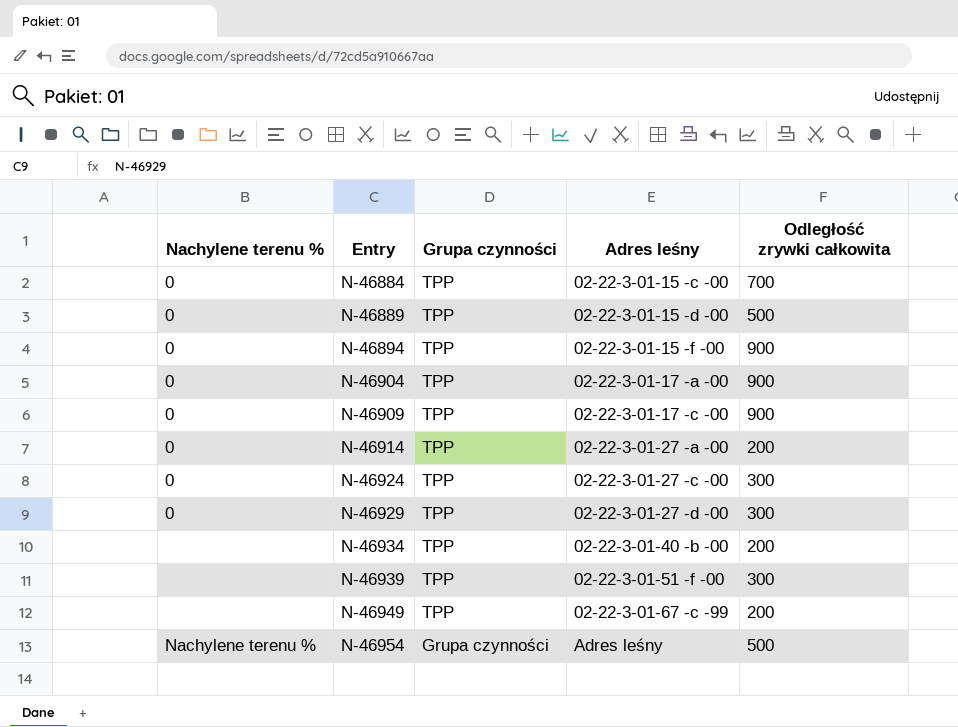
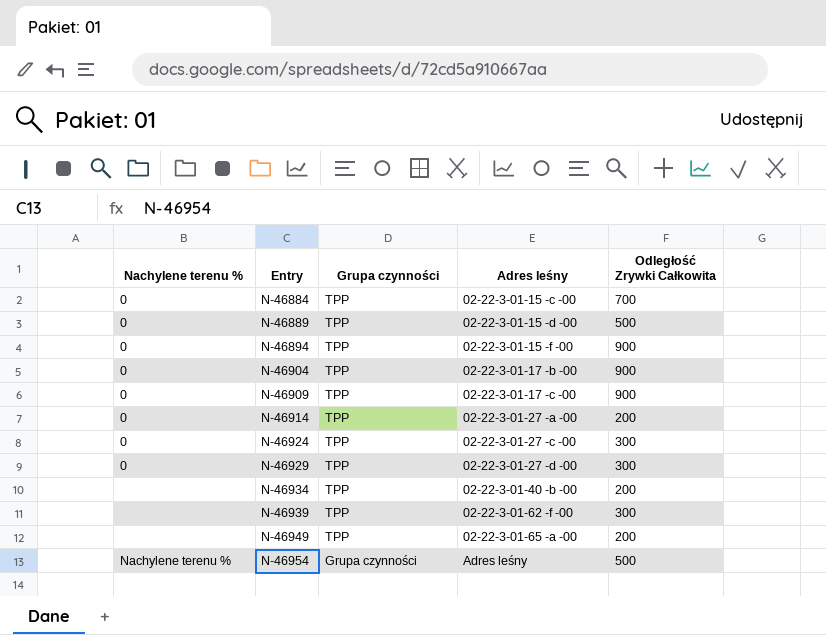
column name: Odległość zrywki całkowita -> Odległość Zrywki Całkowita
N-46904 | Adres leśny: 02-22-3-01-17 -a -00 -> 02-22-3-01-17 -b -00
N-46939 | Adres leśny: 02-22-3-01-51 -f -00 -> 02-22-3-01-62 -f -00
N-46949 | Adres leśny: 02-22-3-01-67 -c -99 -> 02-22-3-01-65 -a -00

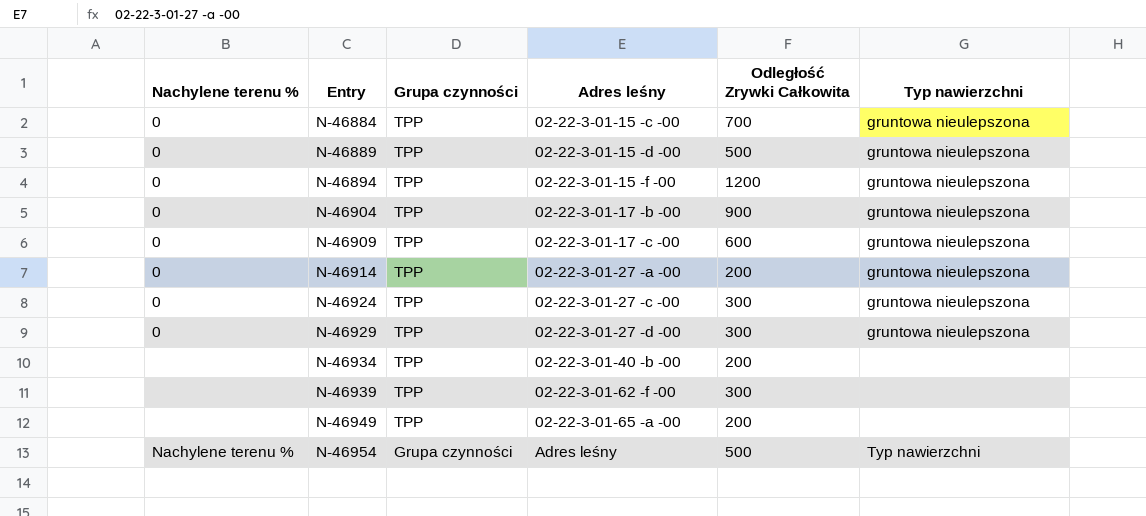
column Typ nawierzchni | position: none -> 6
N-46894 | Odległość Zrywki Całkowita: 900 -> 1200
N-46909 | Odległość Zrywki Całkowita: 900 -> 600

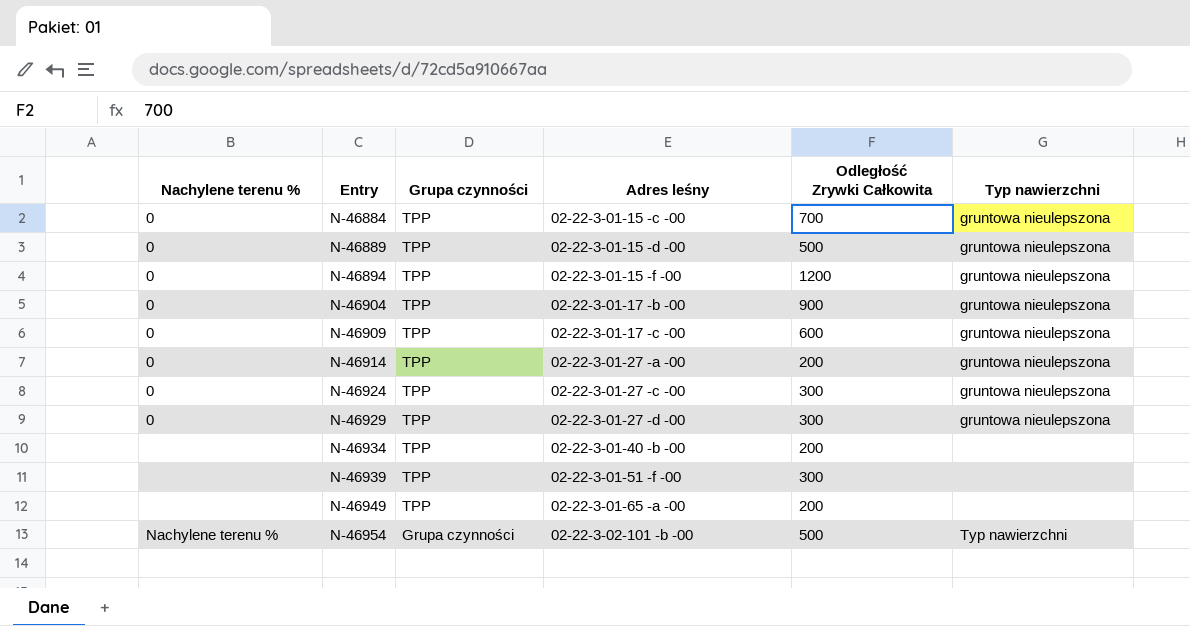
N-46939 | Adres leśny: 02-22-3-01-62 -f -00 -> 02-22-3-01-51 -f -00
N-46954 | Adres leśny: Adres leśny -> 02-22-3-02-101 -b -00

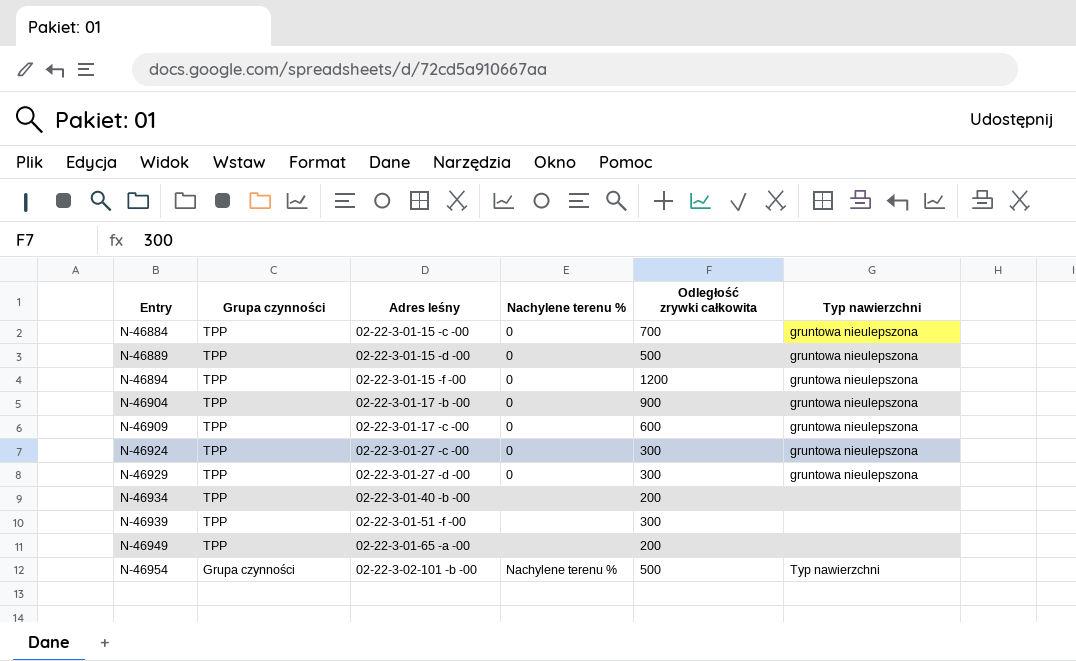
column Nachylene terenu % | position: 1 -> 4
column name: Odległość Zrywki Całkowita -> Odległość zrywki całkowita
row N-46914: 0 | TPP | 02-22-3-01-27 -a -00 | 200 | gruntowa nieulepszona -> none

